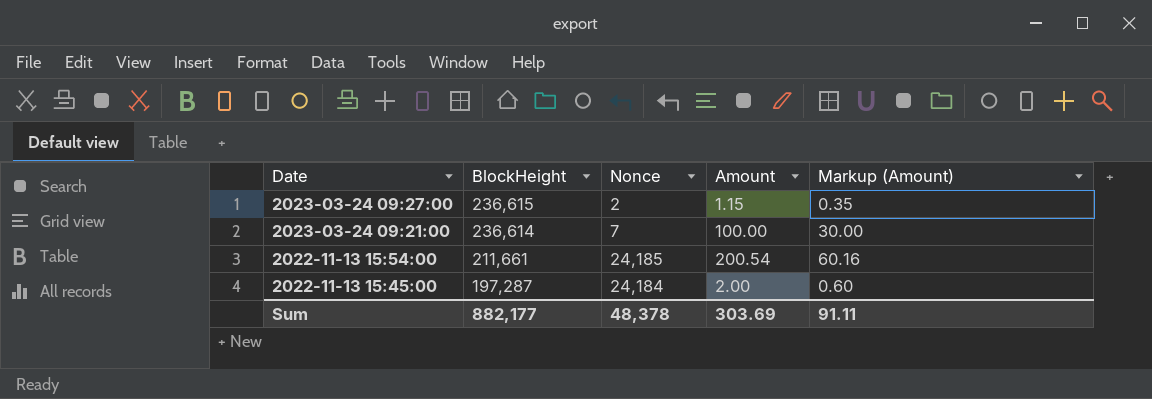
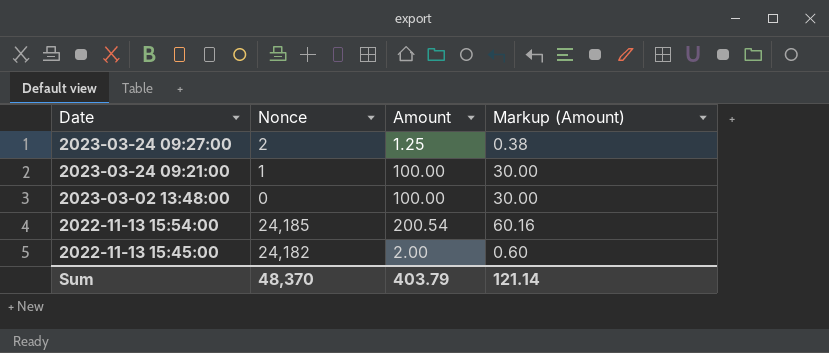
column BlockHeight | position: 2 -> none
2023-03-24 09:27:00 | Amount: 1.15 -> 1.25
2023-03-24 09:27:00 | Markup (Amount): 0.35 -> 0.38
2023-03-24 09:21:00 | Nonce: 7 -> 1
row 2023-03-02 13:48:00: none -> 0 | 100.00 | 30.00
2022-11-13 15:45:00 | Nonce: 24,184 -> 24,182
Sum | Nonce: 48,378 -> 48,370
Sum | Amount: 303.69 -> 403.79
Sum | Markup (Amount): 91.11 -> 121.14

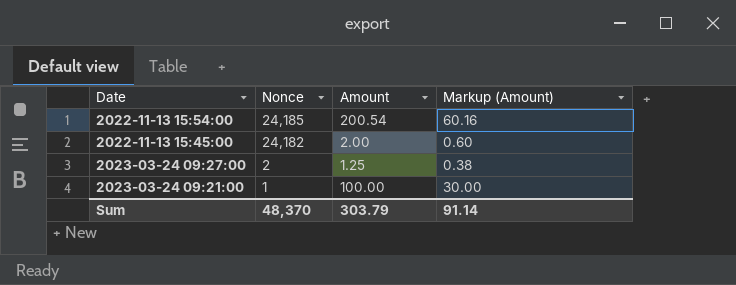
row order: Date descending -> Nonce descending
row 2023-03-02 13:48:00: 0 | 100.00 | 30.00 -> none
Sum | Amount: 403.79 -> 303.79
Sum | Markup (Amount): 121.14 -> 91.14

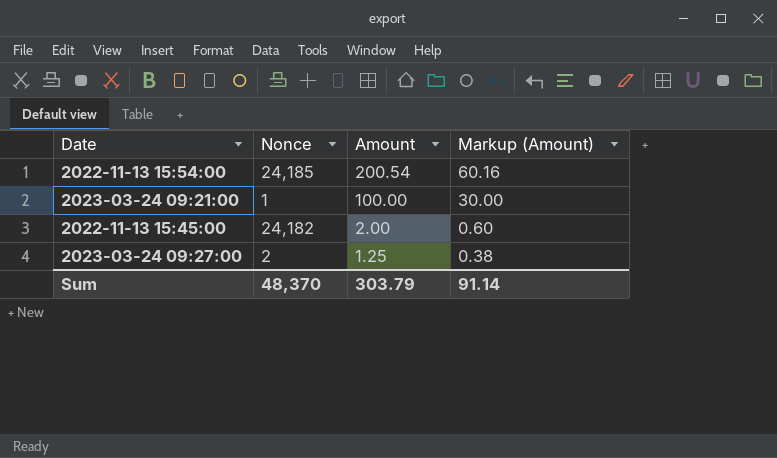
row order: Nonce descending -> Amount descending

